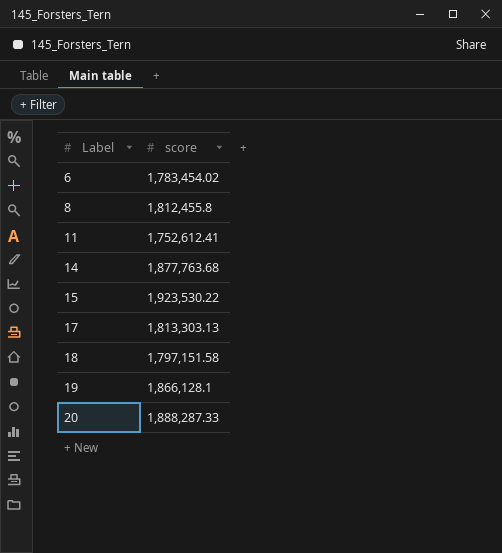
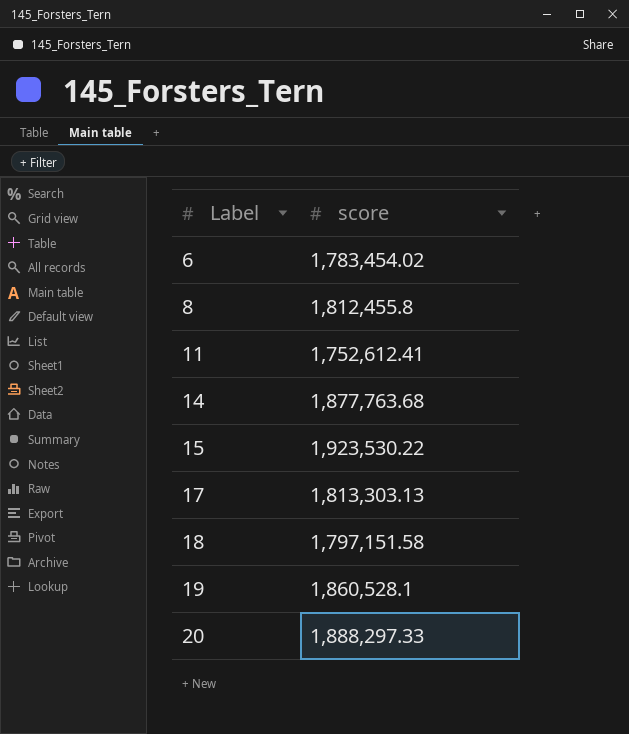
19 | score: 1,866,128.1 -> 1,860,528.1
20 | score: 1,888,287.33 -> 1,888,297.33

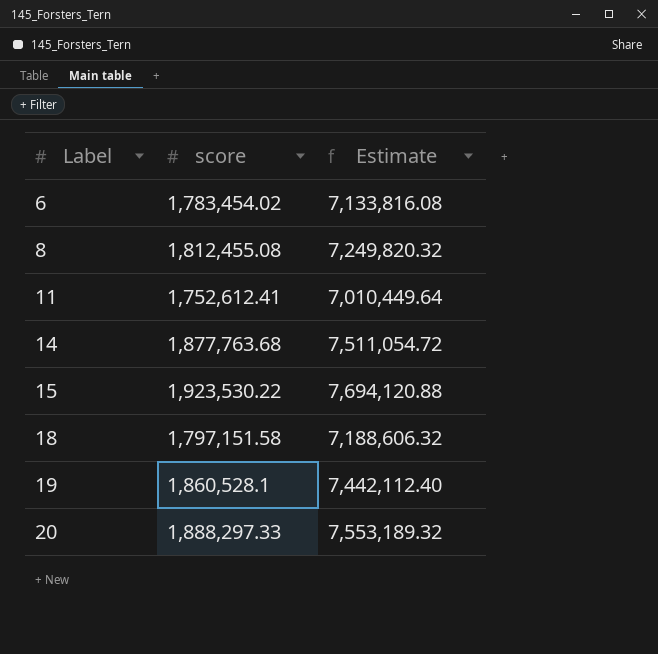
column Estimate | formula: none -> [score] * 4
row 17: 1,813,303.13 -> none
8 | score: 1,812,455.8 -> 1,812,455.08

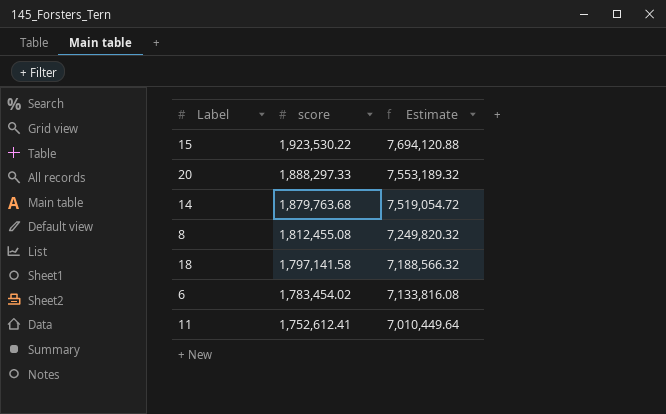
row order: Label ascending -> score descending
row 19: 1,860,528.1 | 7,442,112.40 -> none
14 | score: 1,877,763.68 -> 1,879,763.68
14 | Estimate: 7,511,054.72 -> 7,519,054.72
18 | score: 1,797,151.58 -> 1,797,141.58
18 | Estimate: 7,188,606.32 -> 7,188,566.32

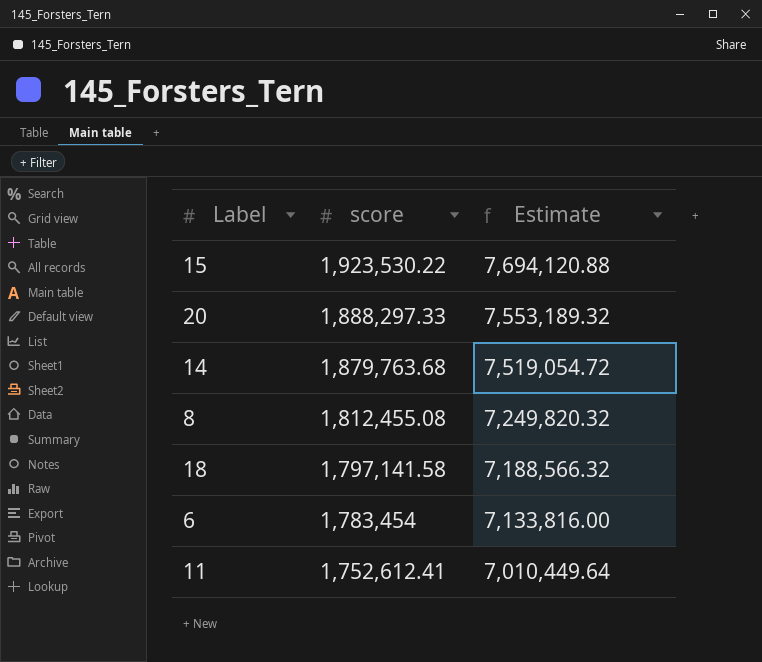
6 | score: 1,783,454.02 -> 1,783,454
6 | Estimate: 7,133,816.08 -> 7,133,816.00

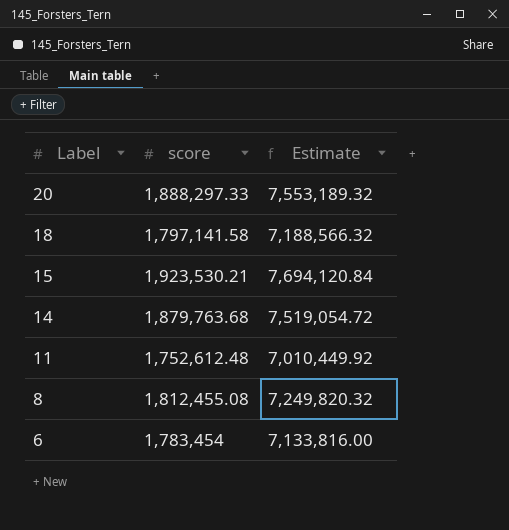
row order: score descending -> Label descending
15 | score: 1,923,530.22 -> 1,923,530.21
15 | Estimate: 7,694,120.88 -> 7,694,120.84
11 | score: 1,752,612.41 -> 1,752,612.48
11 | Estimate: 7,010,449.64 -> 7,010,449.92

